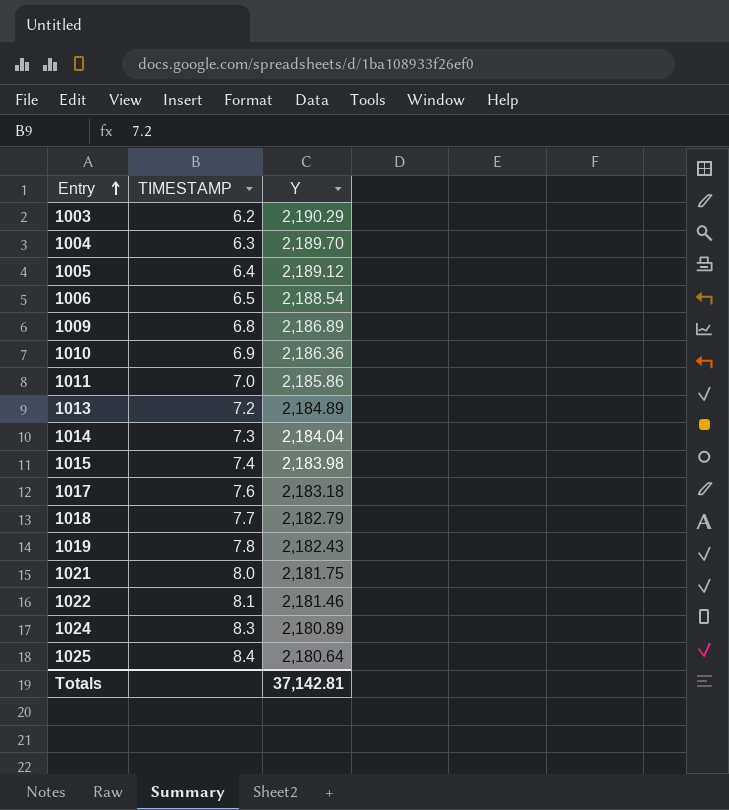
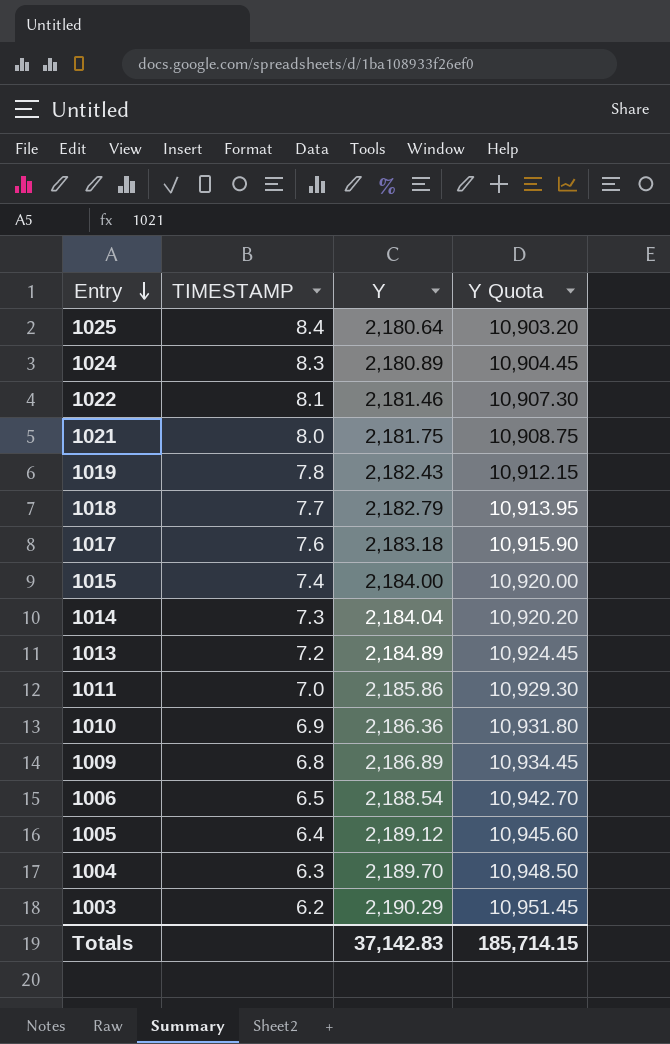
row order: Entry ascending -> Entry descending
column Y Quota | formula: none -> [Y] * 5
1015 | Y: 2,183.98 -> 2,184.00
Totals | Y: 37,142.81 -> 37,142.83

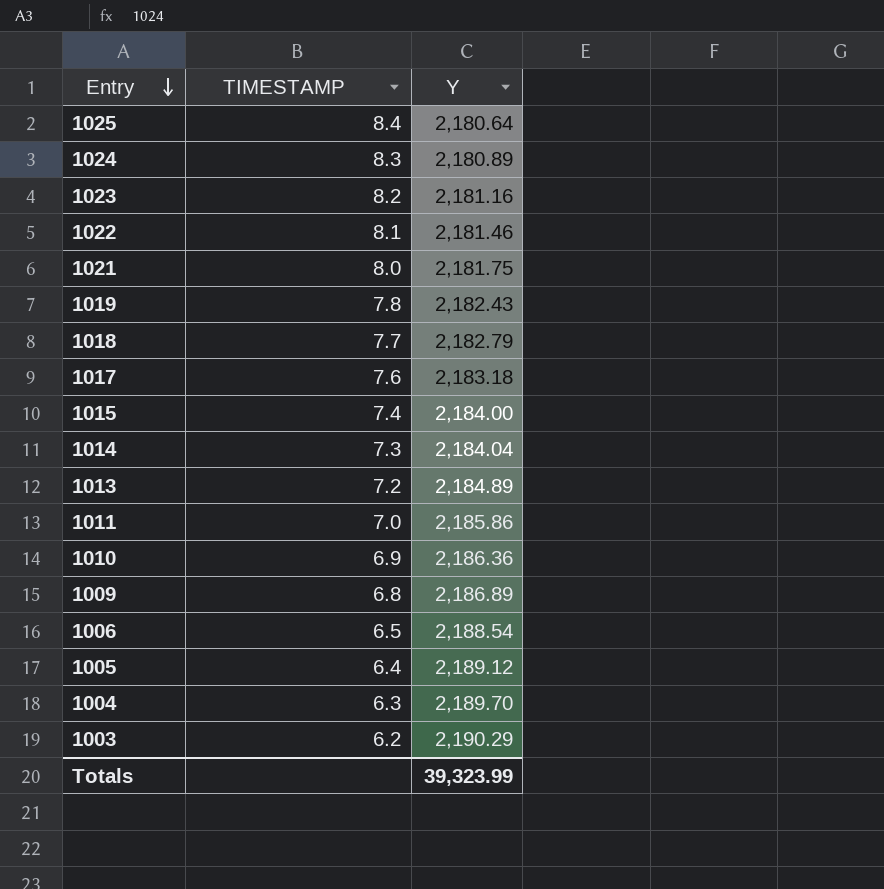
column Y Quota | formula: [Y] * 5 -> none
row 1023: none -> 8.2 | 2,181.16
Totals | Y: 37,142.83 -> 39,323.99

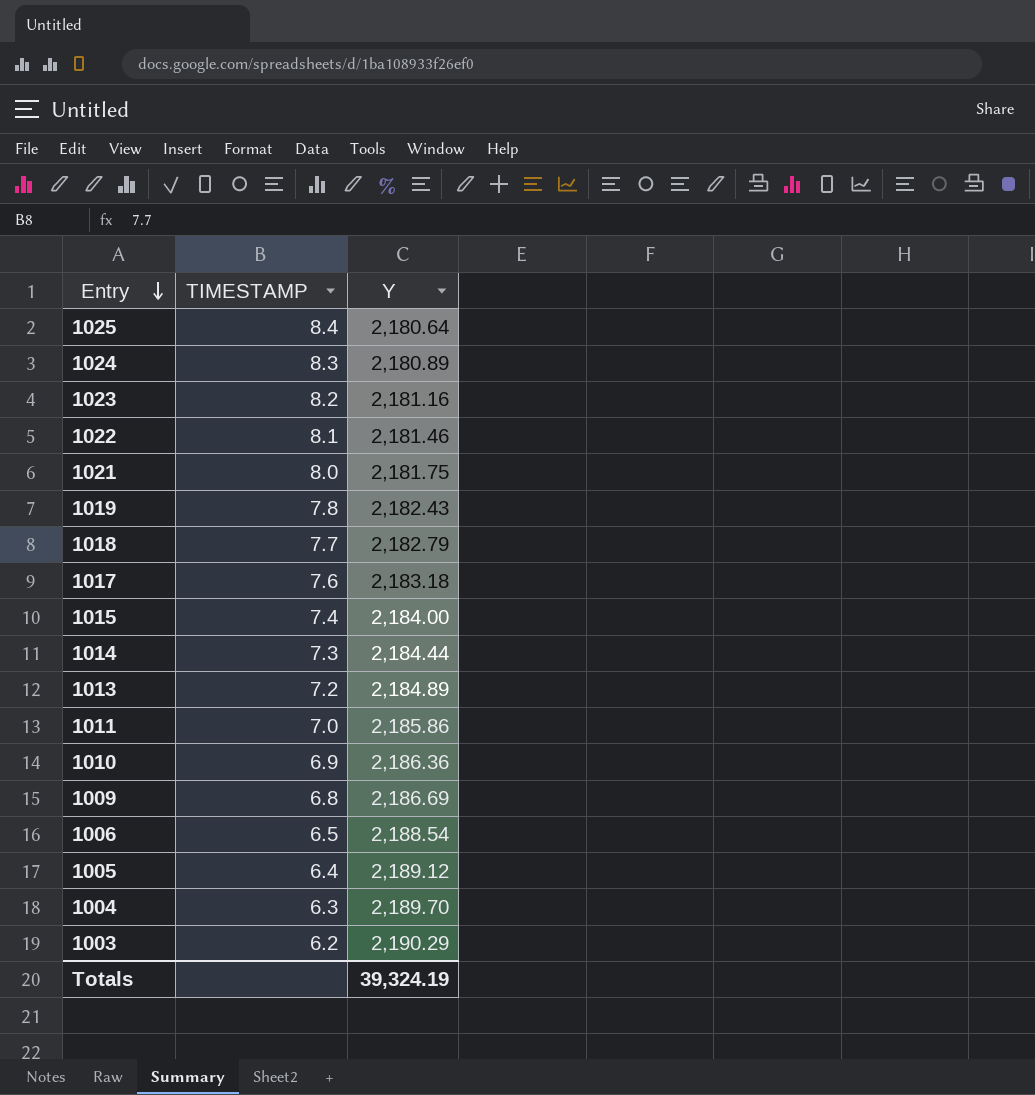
1014 | Y: 2,184.04 -> 2,184.44
1009 | Y: 2,186.89 -> 2,186.69
Totals | Y: 39,323.99 -> 39,324.19

